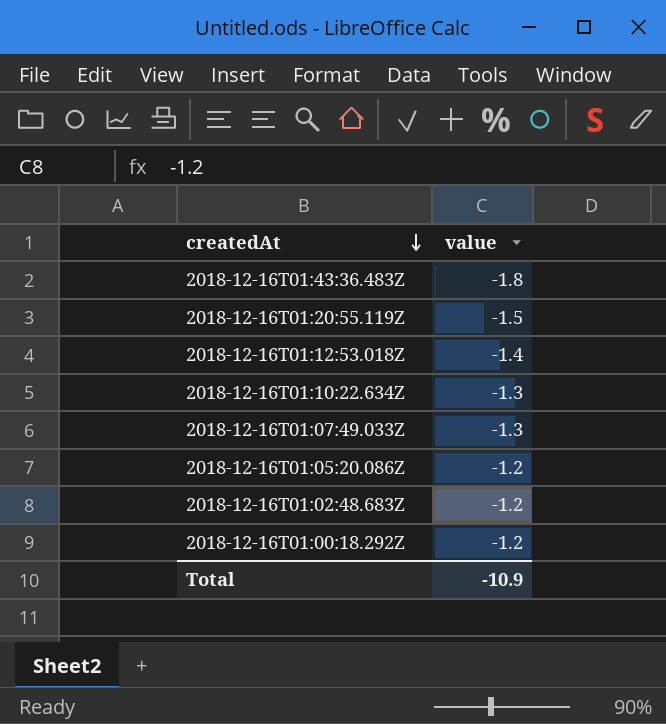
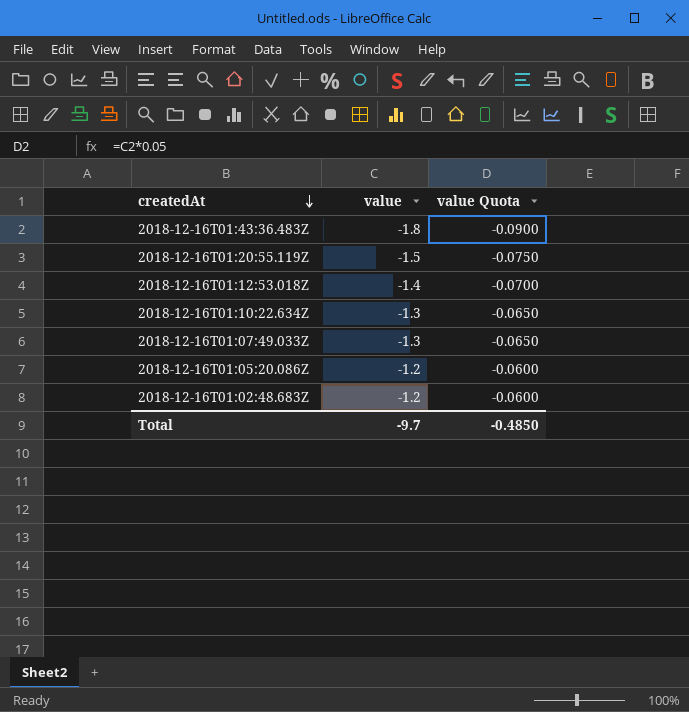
column value Quota | formula: none -> [value] * 0.05
row 2018-12-16T01:00:18.292Z: -1.2 -> none
Total | value: -10.9 -> -9.7

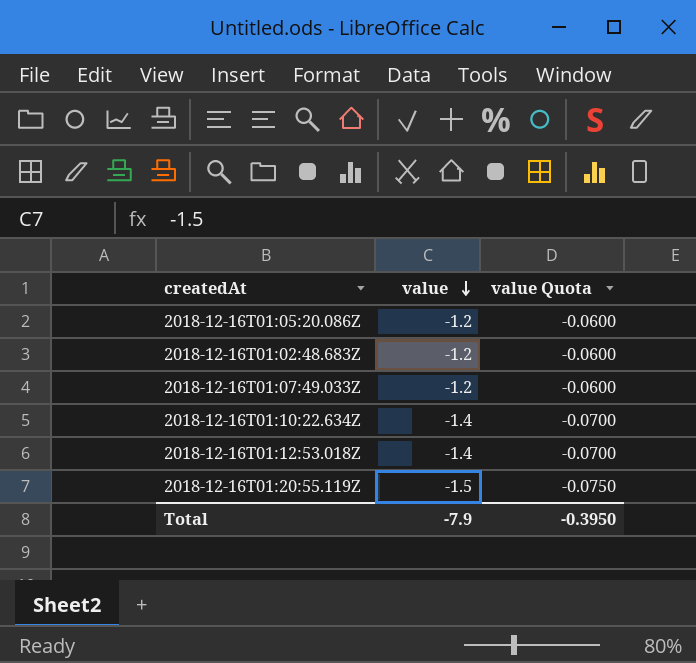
row order: createdAt descending -> value descending
row 2018-12-16T01:43:36.483Z: -1.8 | -0.0900 -> none
2018-12-16T01:07:49.033Z | value: -1.3 -> -1.2
2018-12-16T01:07:49.033Z | value Quota: -0.0650 -> -0.0600
2018-12-16T01:10:22.634Z | value: -1.3 -> -1.4
2018-12-16T01:10:22.634Z | value Quota: -0.0650 -> -0.0700
Total | value: -9.7 -> -7.9
Total | value Quota: -0.4850 -> -0.3950

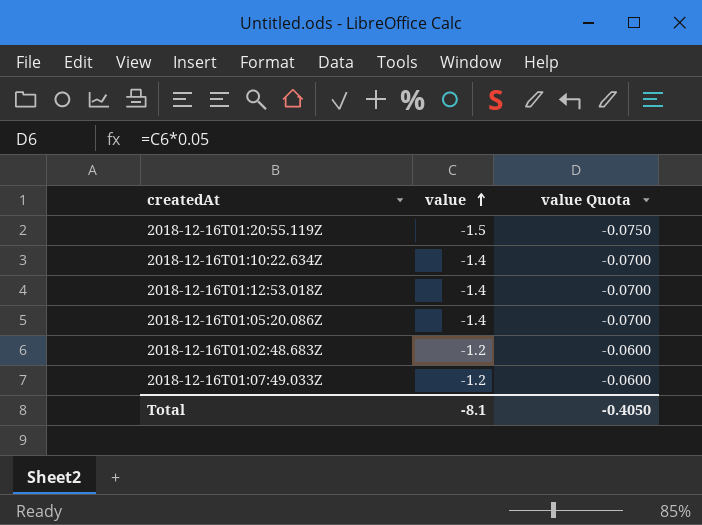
row order: value descending -> value ascending
2018-12-16T01:05:20.086Z | value: -1.2 -> -1.4
2018-12-16T01:05:20.086Z | value Quota: -0.0600 -> -0.0700
Total | value: -7.9 -> -8.1
Total | value Quota: -0.3950 -> -0.4050

